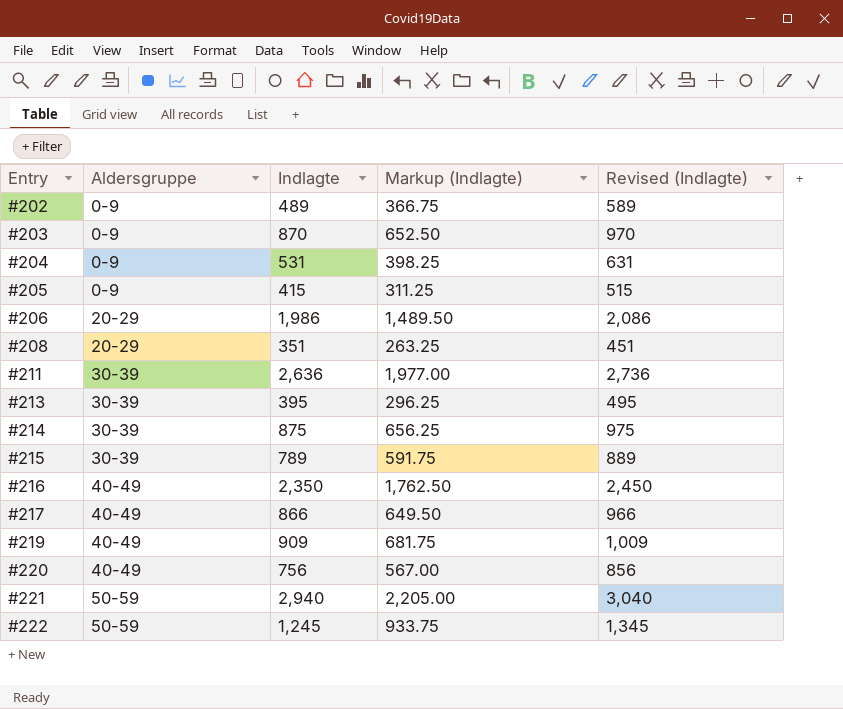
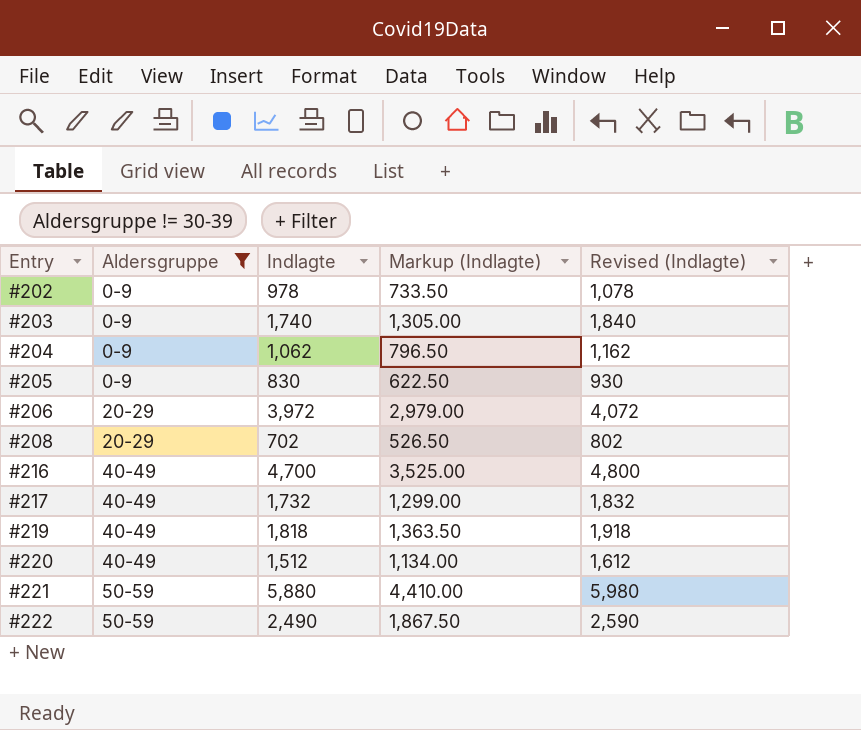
filter: none -> Aldersgruppe != 30-39
#202 | Indlagte: 489 -> 978
#202 | Markup (Indlagte): 366.75 -> 733.50
#202 | Revised (Indlagte): 589 -> 1,078
#203 | Indlagte: 870 -> 1,740
#203 | Markup (Indlagte): 652.50 -> 1,305.00
#203 | Revised (Indlagte): 970 -> 1,840
#204 | Indlagte: 531 -> 1,062
#204 | Markup (Indlagte): 398.25 -> 796.50
#204 | Revised (Indlagte): 631 -> 1,162
#205 | Indlagte: 415 -> 830
#205 | Markup (Indlagte): 311.25 -> 622.50
#205 | Revised (Indlagte): 515 -> 930
#206 | Indlagte: 1,986 -> 3,972
#206 | Markup (Indlagte): 1,489.50 -> 2,979.00
#206 | Revised (Indlagte): 2,086 -> 4,072
#208 | Indlagte: 351 -> 702
#208 | Markup (Indlagte): 263.25 -> 526.50
#208 | Revised (Indlagte): 451 -> 802
#216 | Indlagte: 2,350 -> 4,700
#216 | Markup (Indlagte): 1,762.50 -> 3,525.00
#216 | Revised (Indlagte): 2,450 -> 4,800
#217 | Indlagte: 866 -> 1,732
#217 | Markup (Indlagte): 649.50 -> 1,299.00
#217 | Revised (Indlagte): 966 -> 1,832
#219 | Indlagte: 909 -> 1,818
#219 | Markup (Indlagte): 681.75 -> 1,363.50
#219 | Revised (Indlagte): 1,009 -> 1,918
#220 | Indlagte: 756 -> 1,512
#220 | Markup (Indlagte): 567.00 -> 1,134.00
#220 | Revised (Indlagte): 856 -> 1,612
#221 | Indlagte: 2,940 -> 5,880
#221 | Markup (Indlagte): 2,205.00 -> 4,410.00
#221 | Revised (Indlagte): 3,040 -> 5,980
#222 | Indlagte: 1,245 -> 2,490
#222 | Markup (Indlagte): 933.75 -> 1,867.50
#222 | Revised (Indlagte): 1,345 -> 2,590

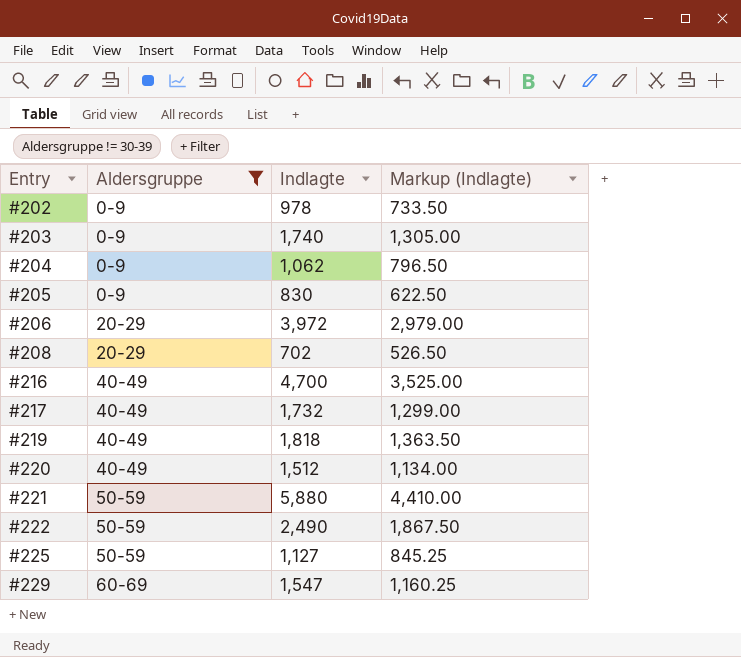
column Revised (Indlagte) | formula: [Indlagte] + 100 -> none
row #225: none -> 50-59 | 1,127 | 845.25
row #229: none -> 60-69 | 1,547 | 1,160.25

